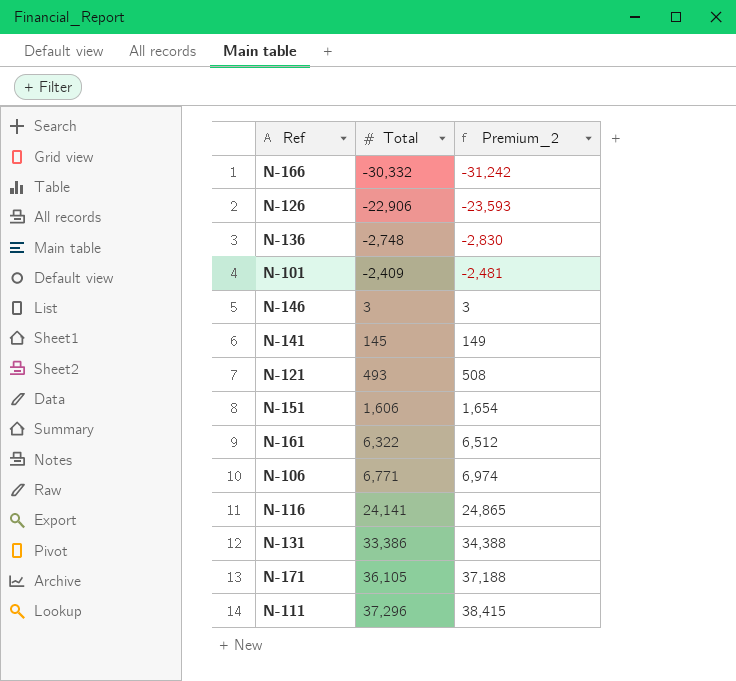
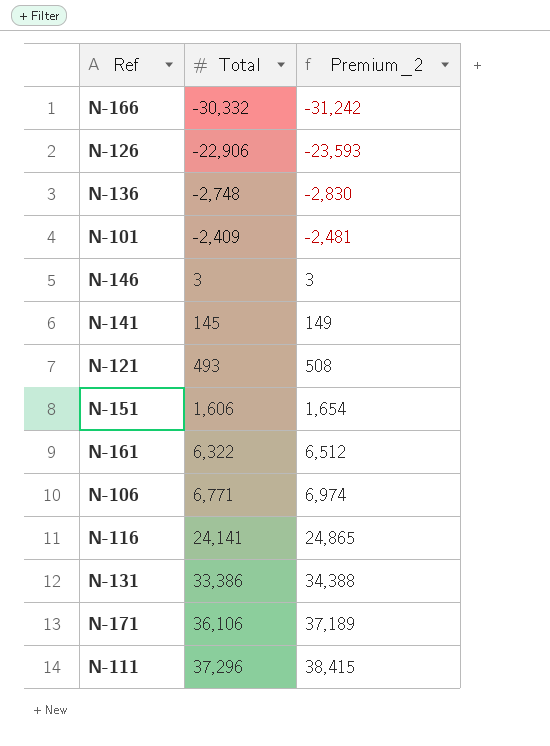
N-171 | Total: 36,105 -> 36,106
N-171 | Premium_2: 37,188 -> 37,189

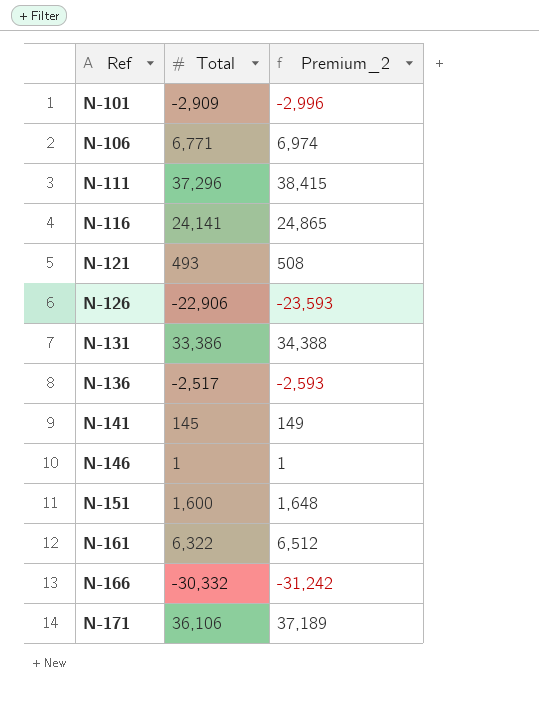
row order: Total ascending -> Ref ascending
N-101 | Total: -2,409 -> -2,909
N-101 | Premium_2: -2,481 -> -2,996
N-136 | Total: -2,748 -> -2,517
N-136 | Premium_2: -2,830 -> -2,593
N-146 | Total: 3 -> 1
N-146 | Premium_2: 3 -> 1
N-151 | Total: 1,606 -> 1,600
N-151 | Premium_2: 1,654 -> 1,648

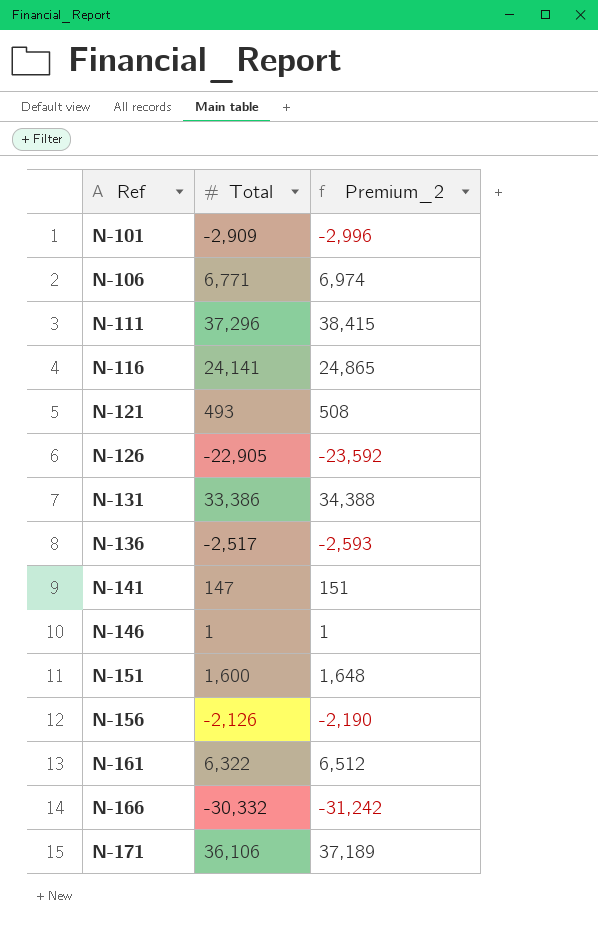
N-126 | Total: -22,906 -> -22,905
N-126 | Premium_2: -23,593 -> -23,592
N-141 | Total: 145 -> 147
N-141 | Premium_2: 149 -> 151
row N-156: none -> -2,126 | -2,190

